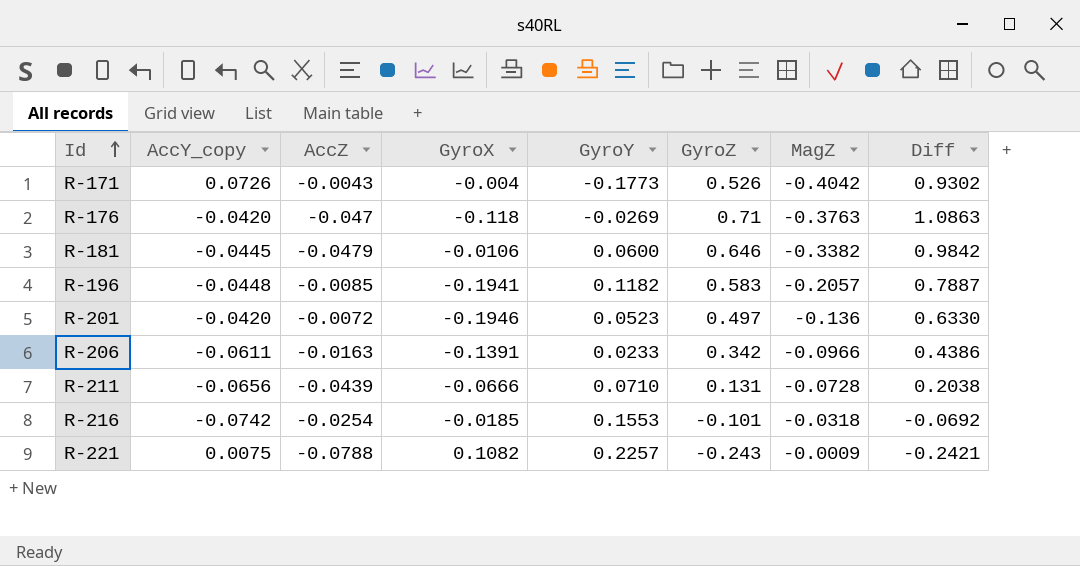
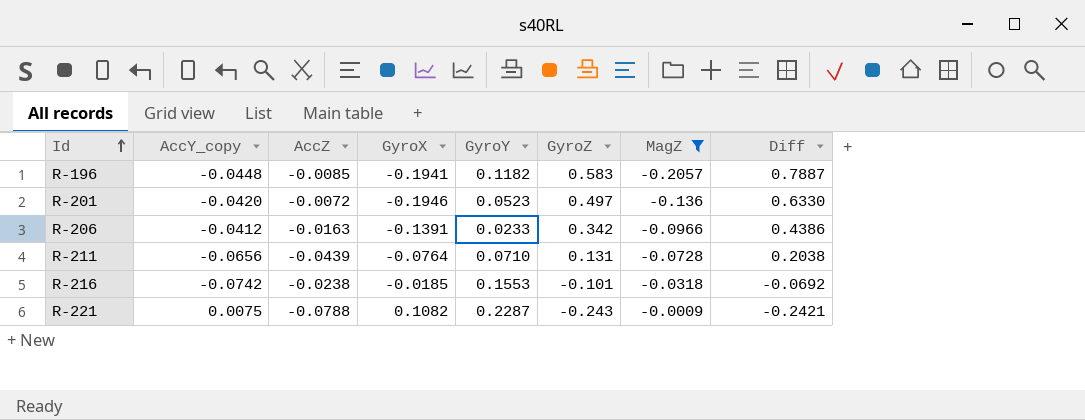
filter: none -> MagZ >= -0.2057
R-206 | AccY_copy: -0.0611 -> -0.0412
R-211 | GyroX: -0.0666 -> -0.0764
R-216 | AccZ: -0.0254 -> -0.0238
R-221 | GyroY: 0.2257 -> 0.2287

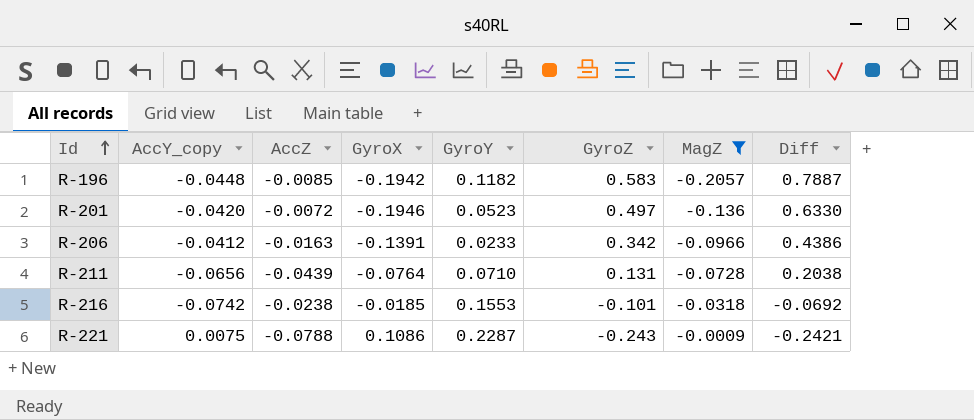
R-196 | GyroX: -0.1941 -> -0.1942
R-221 | GyroX: 0.1082 -> 0.1086

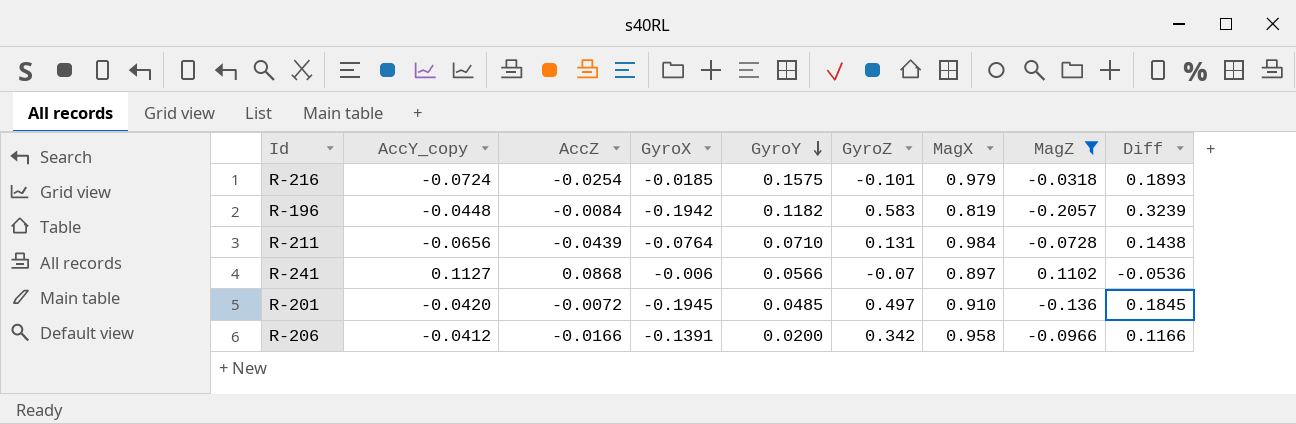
row order: Id ascending -> GyroY descending
column MagX | position: none -> 7
column Diff | formula: [GyroZ] - [MagZ] -> [GyroY] - [MagZ]
row R-221: 0.0075 | -0.0788 | 0.1086 | 0.2287 | -0.243 | -0.0009 | -0.2421 -> none
R-216 | AccY_copy: -0.0742 -> -0.0724
R-216 | AccZ: -0.0238 -> -0.0254
R-216 | GyroY: 0.1553 -> 0.1575
R-196 | AccZ: -0.0085 -> -0.0084
row R-241: none -> 0.1127 | 0.0868 | -0.006 | 0.0566 | -0.07 | 0.897 | 0.1102 | -0.0536
R-201 | GyroX: -0.1946 -> -0.1945
R-201 | GyroY: 0.0523 -> 0.0485
R-206 | AccZ: -0.0163 -> -0.0166
R-206 | GyroY: 0.0233 -> 0.0200

